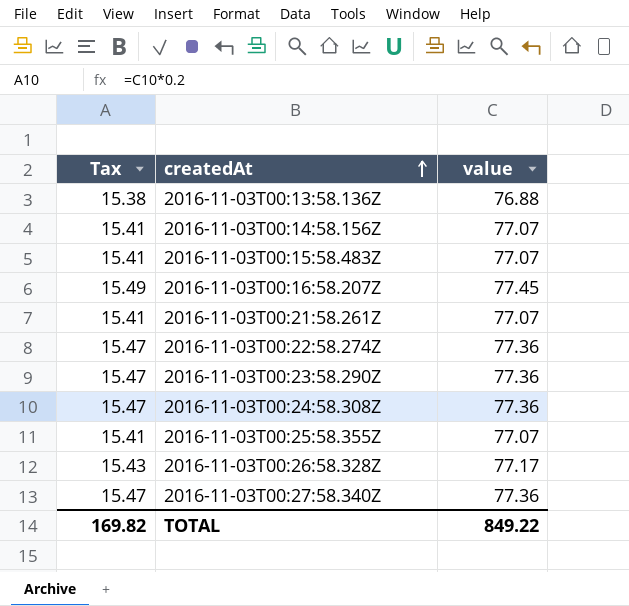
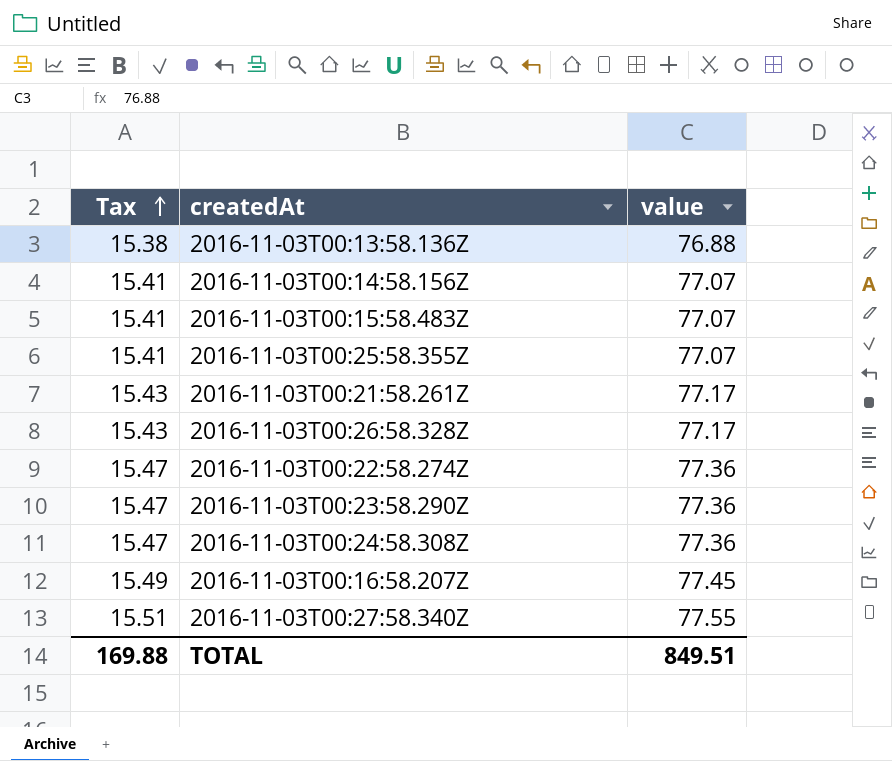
row order: createdAt ascending -> Tax ascending
2016-11-03T00:21:58.261Z | Tax: 15.41 -> 15.43
2016-11-03T00:21:58.261Z | value: 77.07 -> 77.17
2016-11-03T00:27:58.340Z | Tax: 15.47 -> 15.51
2016-11-03T00:27:58.340Z | value: 77.36 -> 77.55
TOTAL | Tax: 169.82 -> 169.88
TOTAL | value: 849.22 -> 849.51

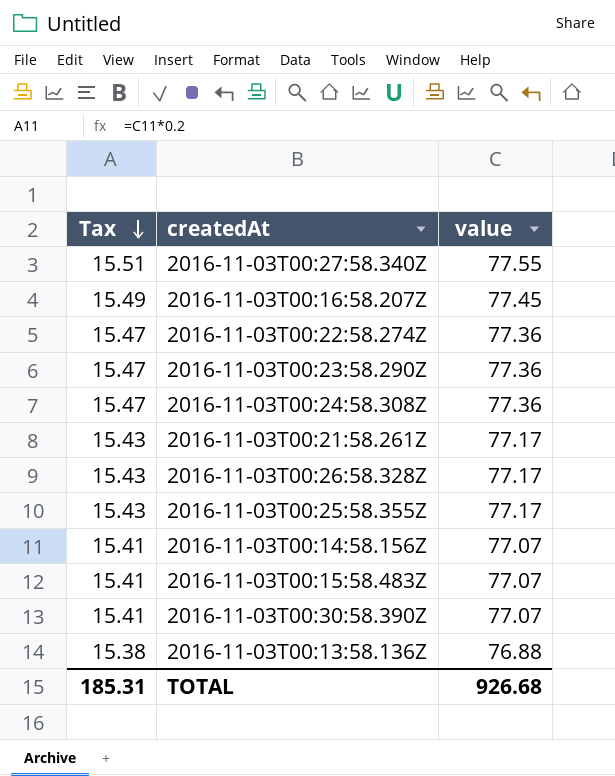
row order: Tax ascending -> Tax descending
2016-11-03T00:25:58.355Z | Tax: 15.41 -> 15.43
2016-11-03T00:25:58.355Z | value: 77.07 -> 77.17
row 2016-11-03T00:30:58.390Z: none -> 15.41 | 77.07
TOTAL | Tax: 169.88 -> 185.31
TOTAL | value: 849.51 -> 926.68

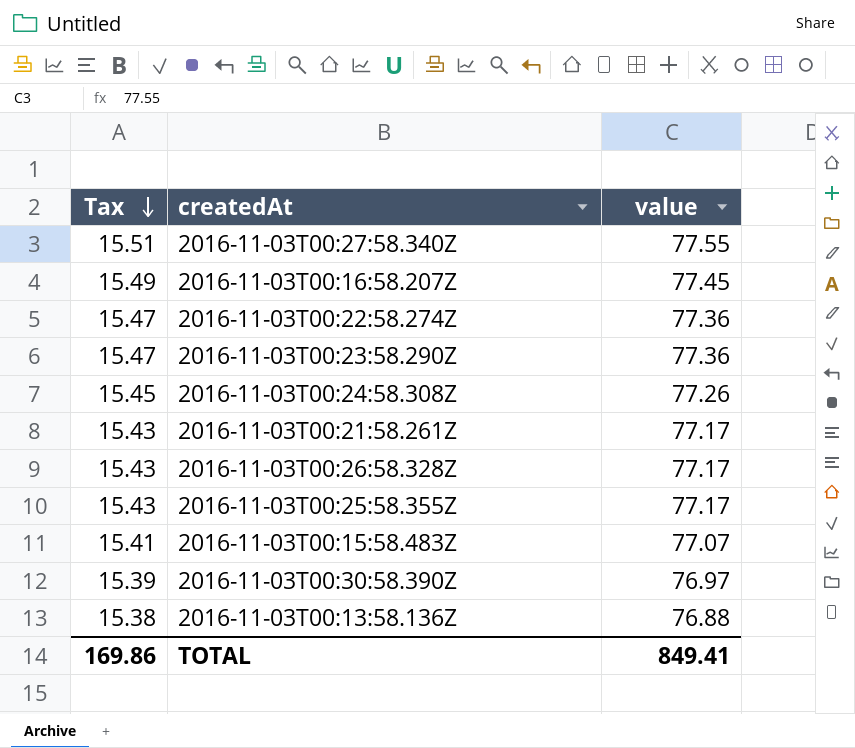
row 2016-11-03T00:14:58.156Z: 15.41 | 77.07 -> none
2016-11-03T00:24:58.308Z | Tax: 15.47 -> 15.45
2016-11-03T00:24:58.308Z | value: 77.36 -> 77.26
2016-11-03T00:30:58.390Z | Tax: 15.41 -> 15.39
2016-11-03T00:30:58.390Z | value: 77.07 -> 76.97
TOTAL | Tax: 185.31 -> 169.86
TOTAL | value: 926.68 -> 849.41

